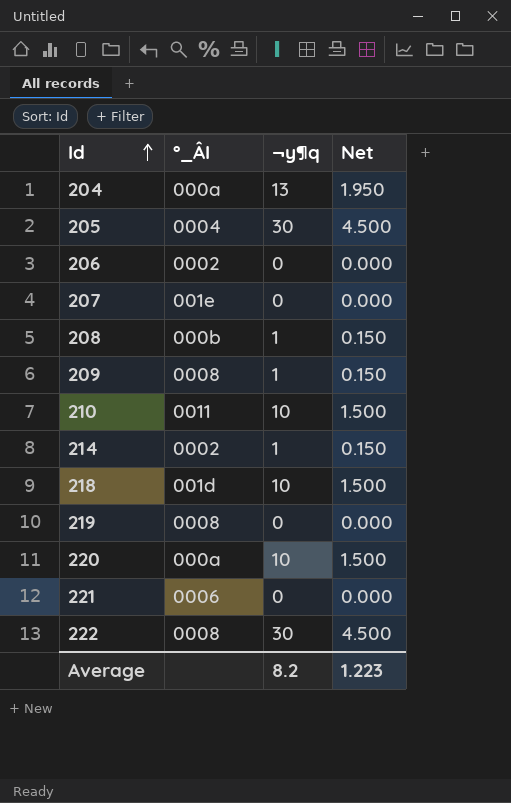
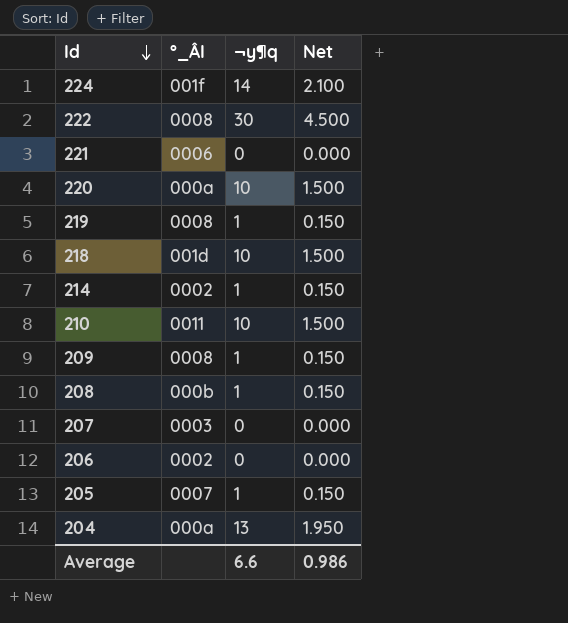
row order: Id ascending -> Id descending
row 224: none -> 001f | 14 | 2.100
219 | ¬y¶q: 0 -> 1
219 | Net: 0.000 -> 0.150
207 | °_ÂI: 001e -> 0003
205 | °_ÂI: 0004 -> 0007
205 | ¬y¶q: 30 -> 1
205 | Net: 4.500 -> 0.150
Average | ¬y¶q: 8.2 -> 6.6
Average | Net: 1.223 -> 0.986

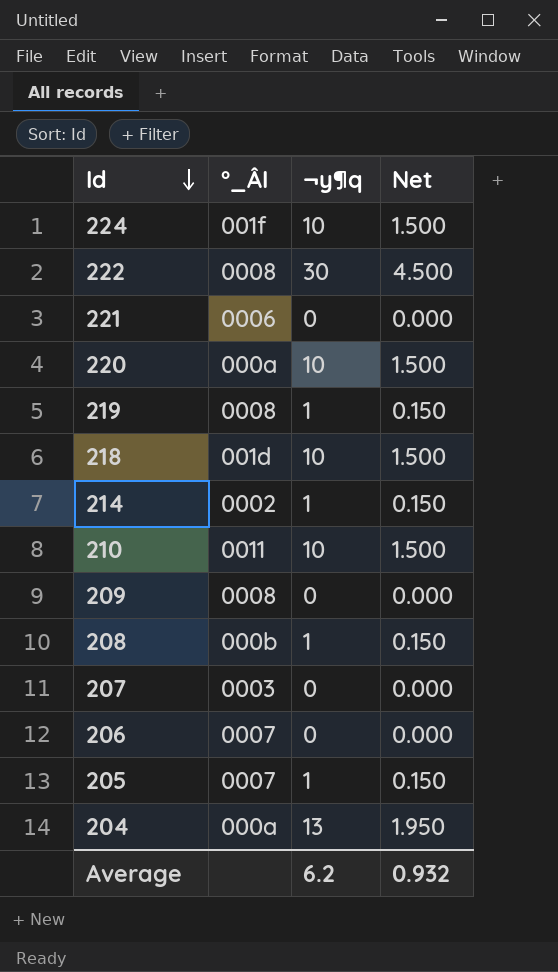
224 | ¬y¶q: 14 -> 10
224 | Net: 2.100 -> 1.500
209 | ¬y¶q: 1 -> 0
209 | Net: 0.150 -> 0.000
206 | °_ÂI: 0002 -> 0007
Average | ¬y¶q: 6.6 -> 6.2
Average | Net: 0.986 -> 0.932

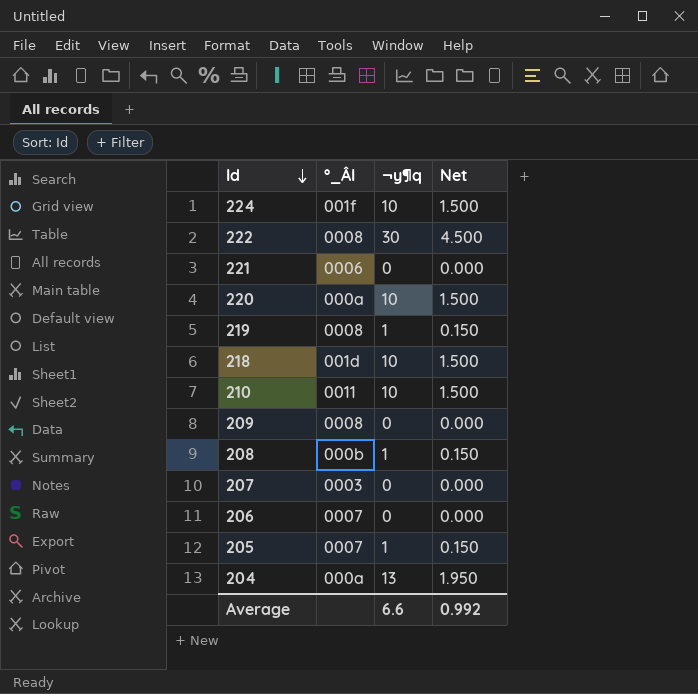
row 214: 0002 | 1 | 0.150 -> none
Average | ¬y¶q: 6.2 -> 6.6
Average | Net: 0.932 -> 0.992

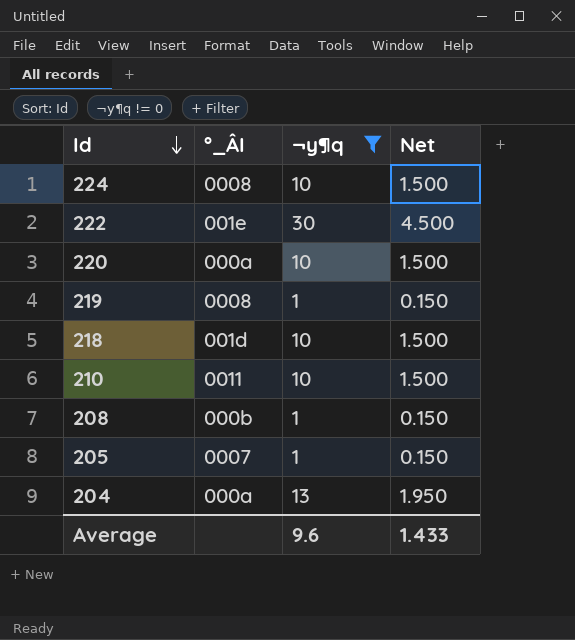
filter: none -> ¬y¶q != 0
224 | °_ÂI: 001f -> 0008
222 | °_ÂI: 0008 -> 001e
Average | ¬y¶q: 6.6 -> 9.6
Average | Net: 0.992 -> 1.433

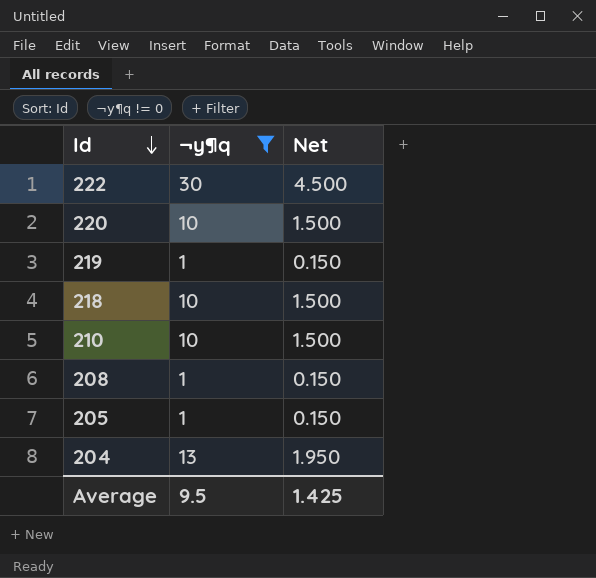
column °_ÂI | position: 2 -> none
row 224: 0008 | 10 | 1.500 -> none
Average | ¬y¶q: 9.6 -> 9.5
Average | Net: 1.433 -> 1.425

